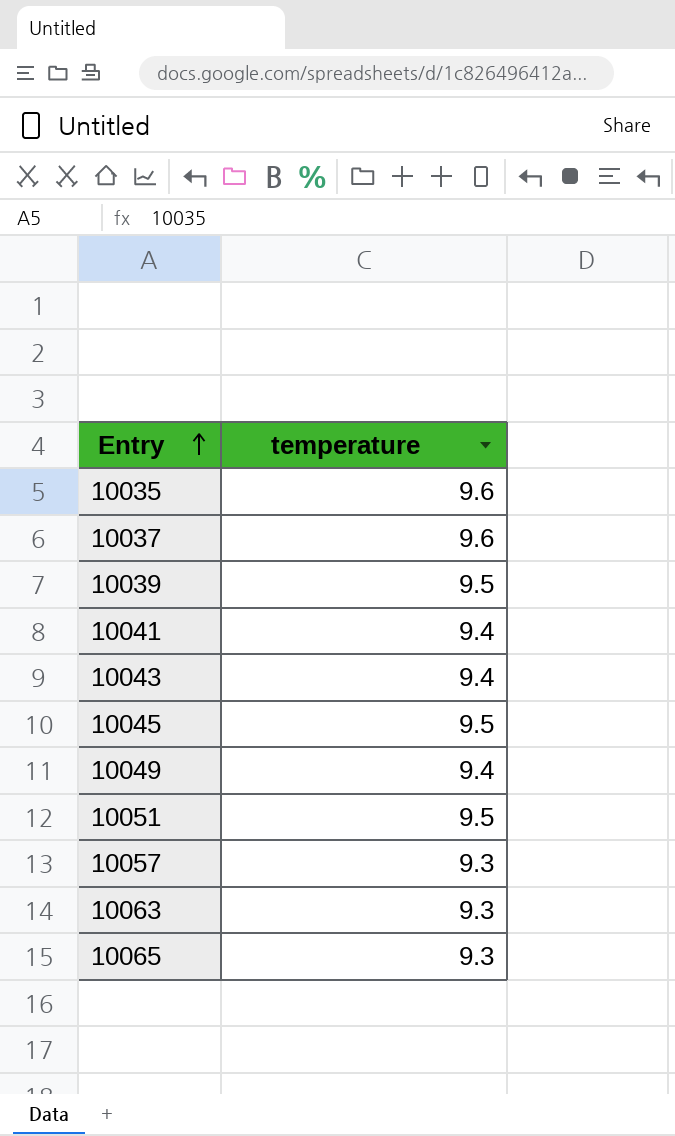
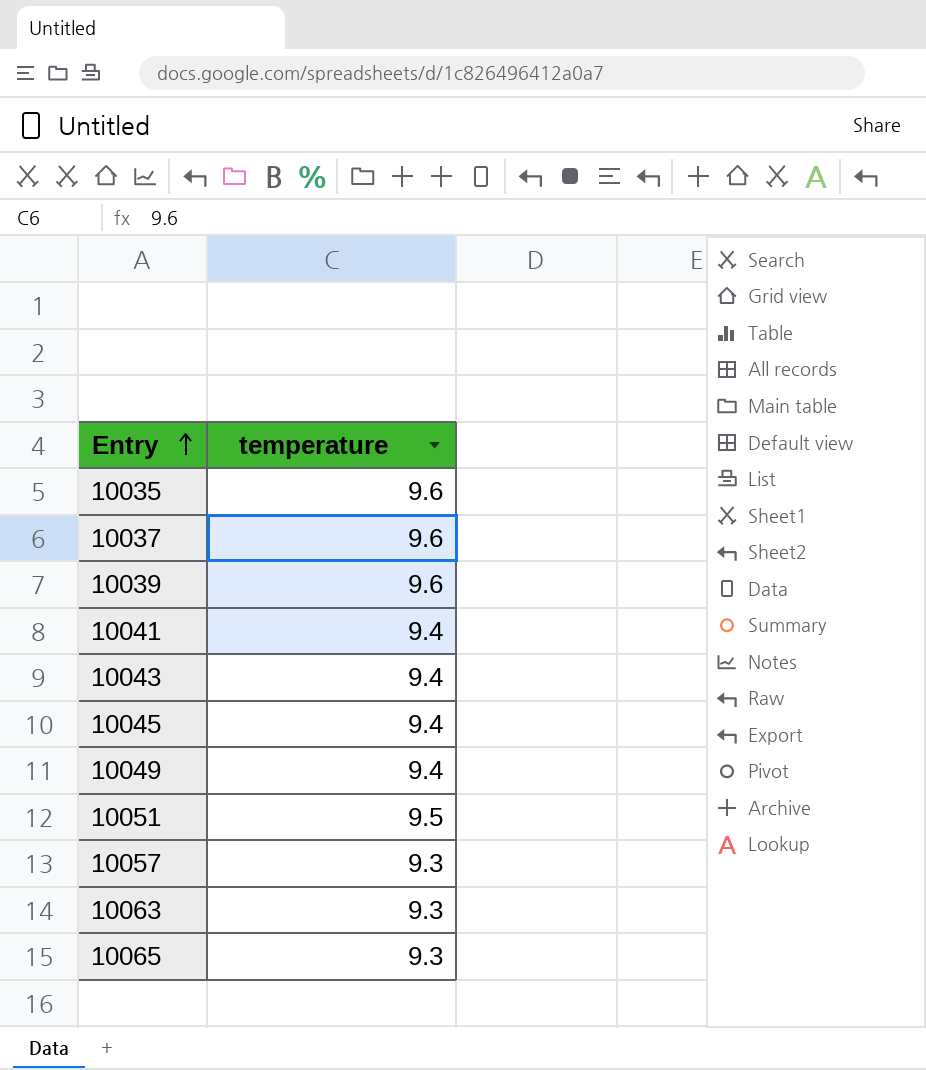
10039 | temperature: 9.5 -> 9.6
10045 | temperature: 9.5 -> 9.4

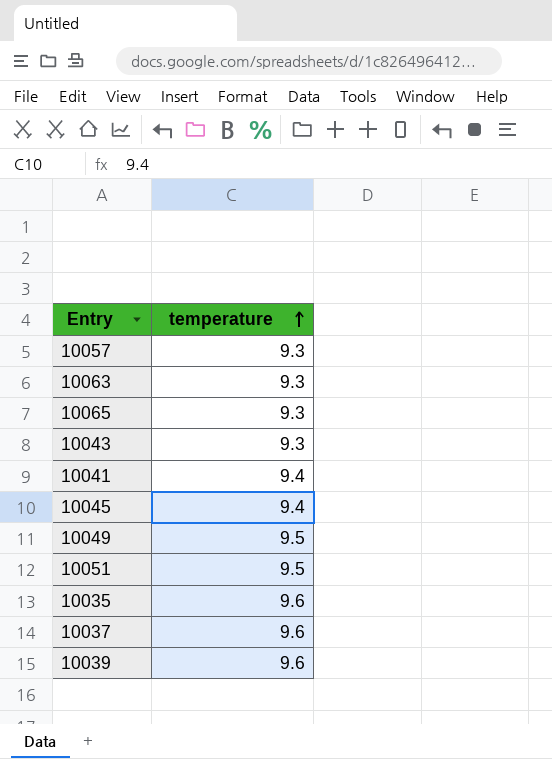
row order: Entry ascending -> temperature ascending
10043 | temperature: 9.4 -> 9.3
10049 | temperature: 9.4 -> 9.5

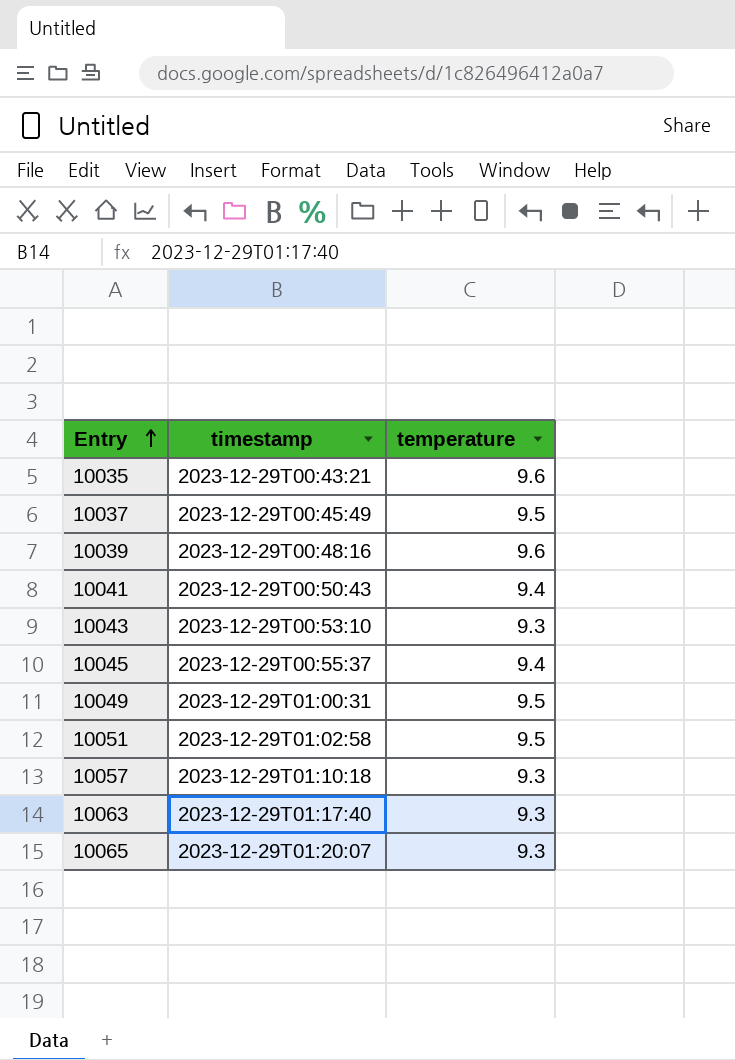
row order: temperature ascending -> Entry ascending
column timestamp | position: none -> 2
10037 | temperature: 9.6 -> 9.5

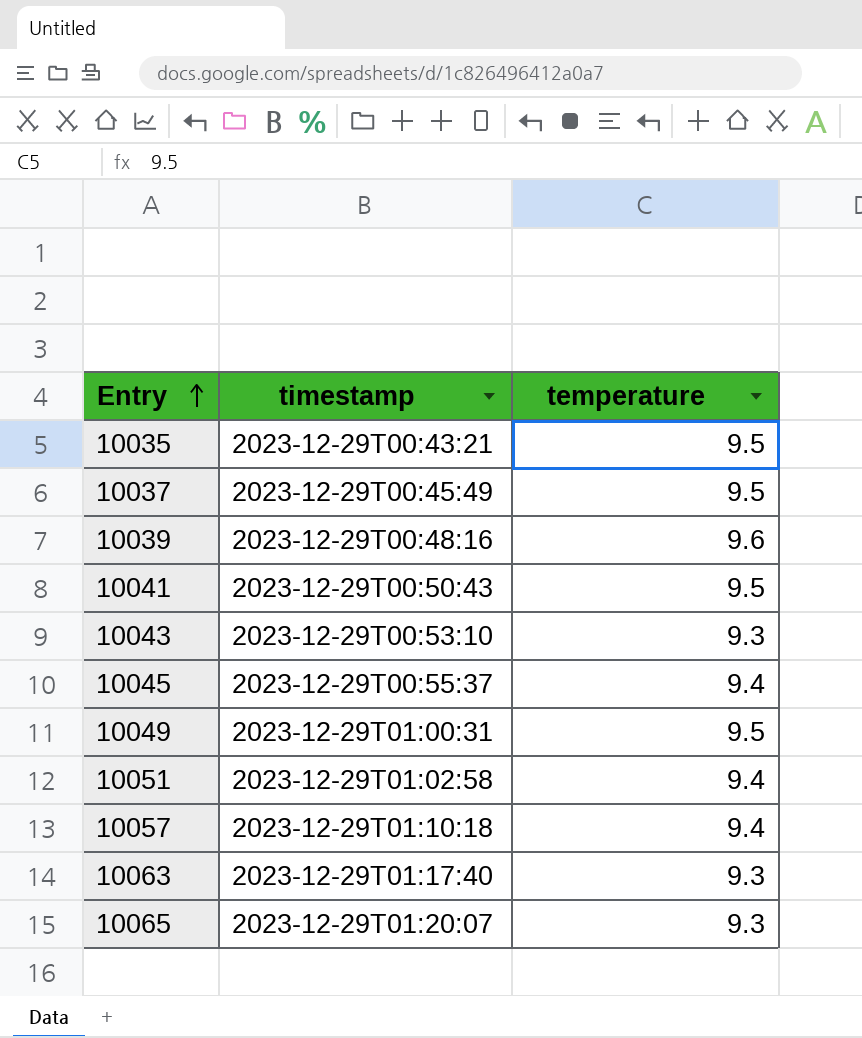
10035 | temperature: 9.6 -> 9.5
10041 | temperature: 9.4 -> 9.5
10051 | temperature: 9.5 -> 9.4
10057 | temperature: 9.3 -> 9.4

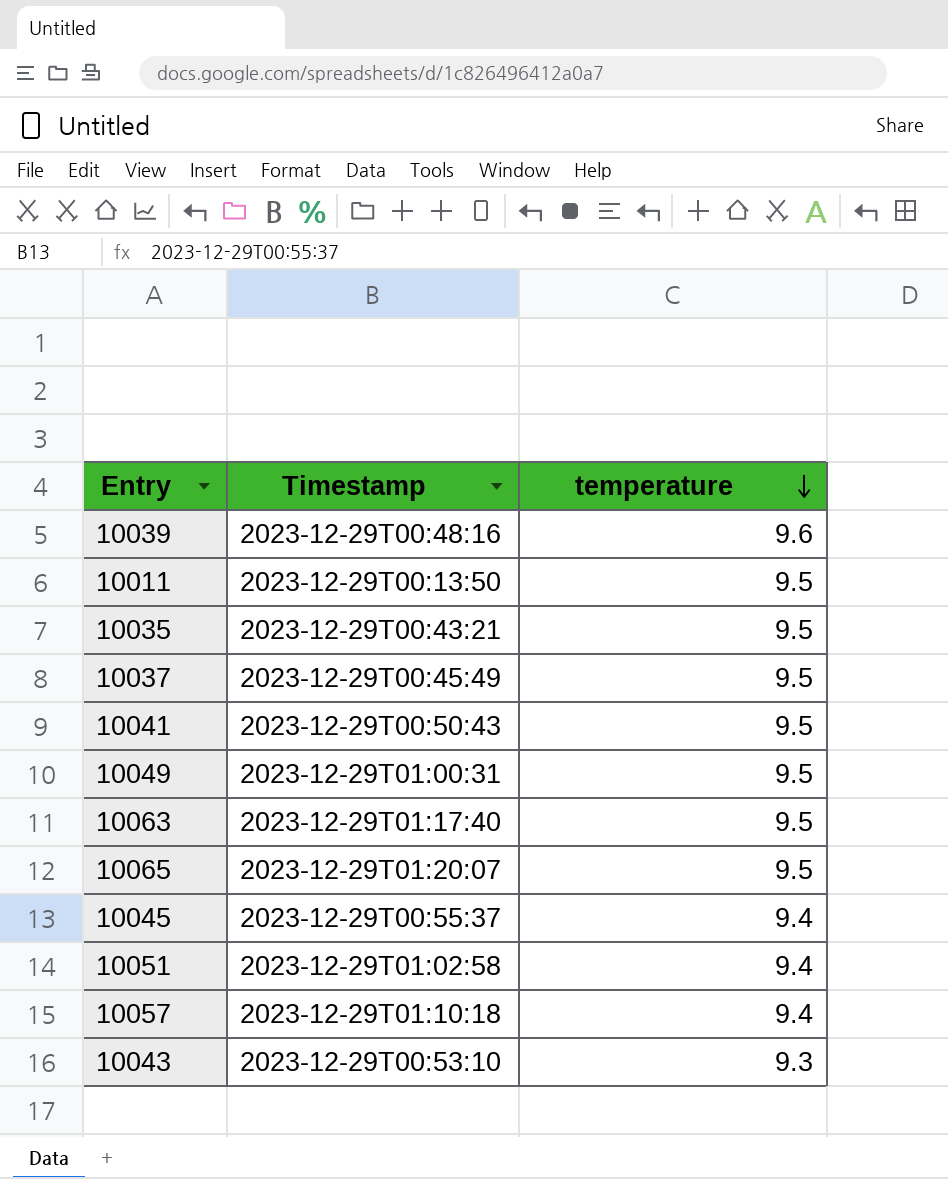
row order: Entry ascending -> temperature descending
column name: timestamp -> Timestamp
row 10011: none -> 2023-12-29T00:13:50 | 9.5
10063 | temperature: 9.3 -> 9.5
10065 | temperature: 9.3 -> 9.5

